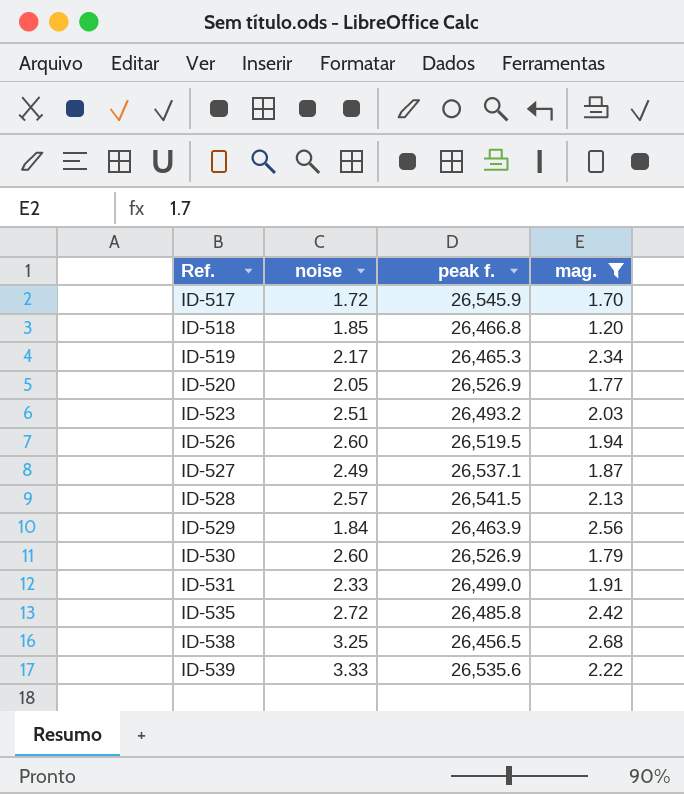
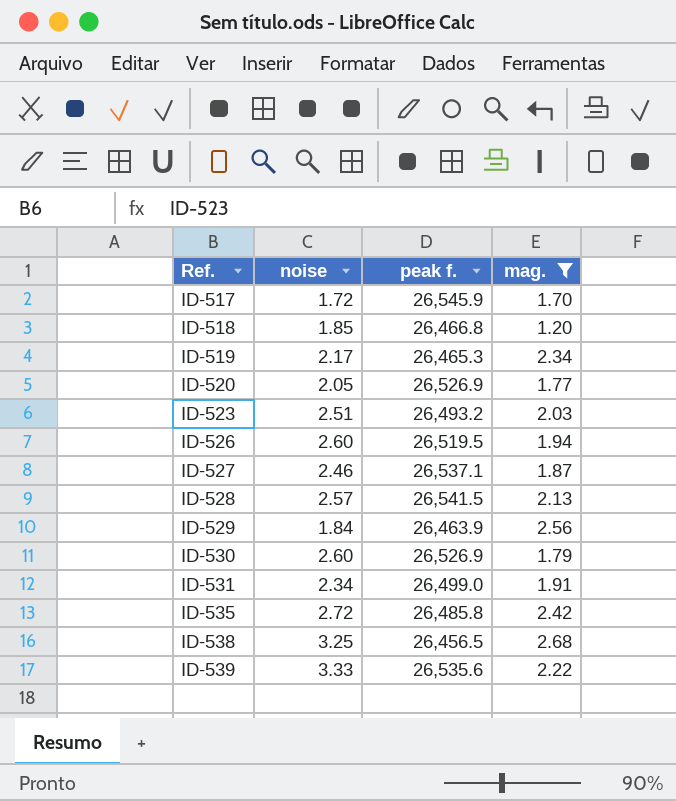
ID-527 | noise: 2.49 -> 2.46
ID-531 | noise: 2.33 -> 2.34

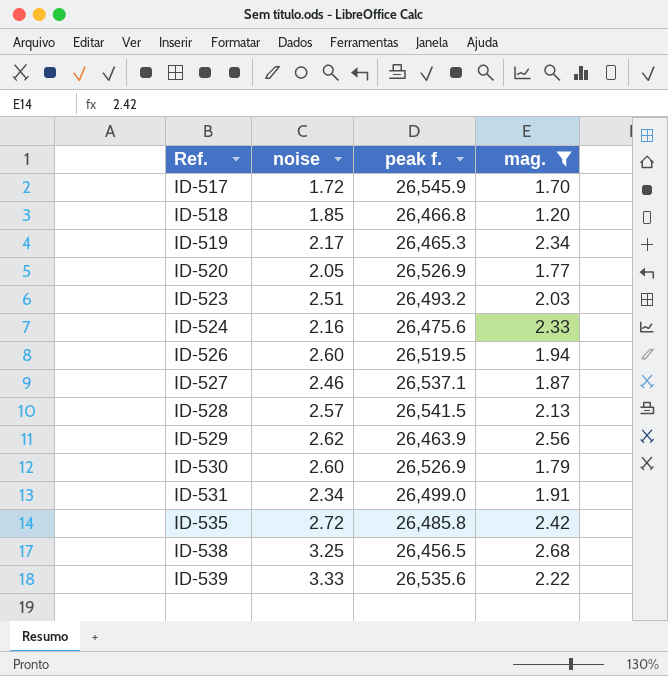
row ID-524: none -> 2.16 | 26,475.6 | 2.33
ID-529 | noise: 1.84 -> 2.62

